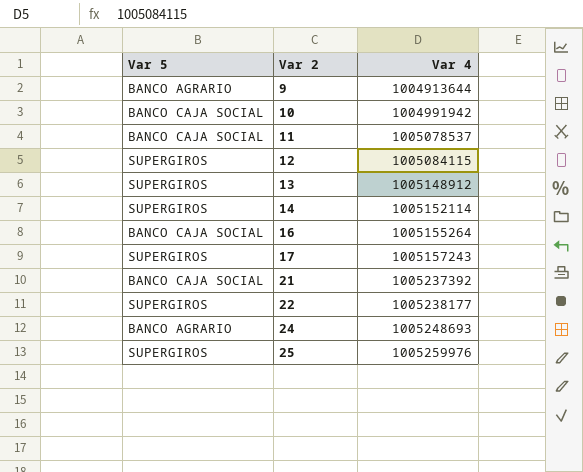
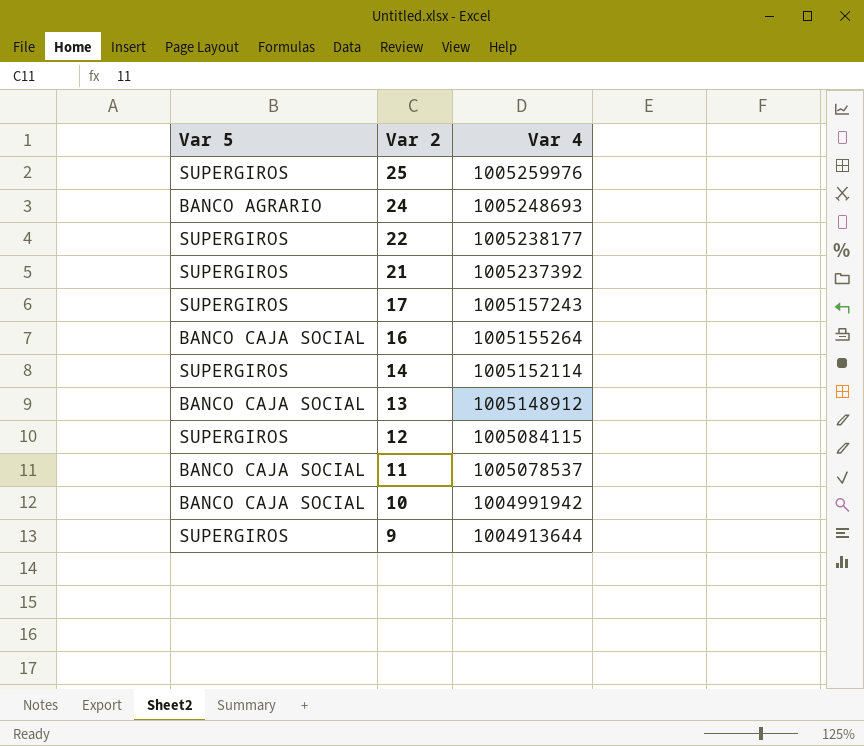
row order: Var 2 ascending -> Var 2 descending
21 | Var 5: BANCO CAJA SOCIAL -> SUPERGIROS
13 | Var 5: SUPERGIROS -> BANCO CAJA SOCIAL
9 | Var 5: BANCO AGRARIO -> SUPERGIROS

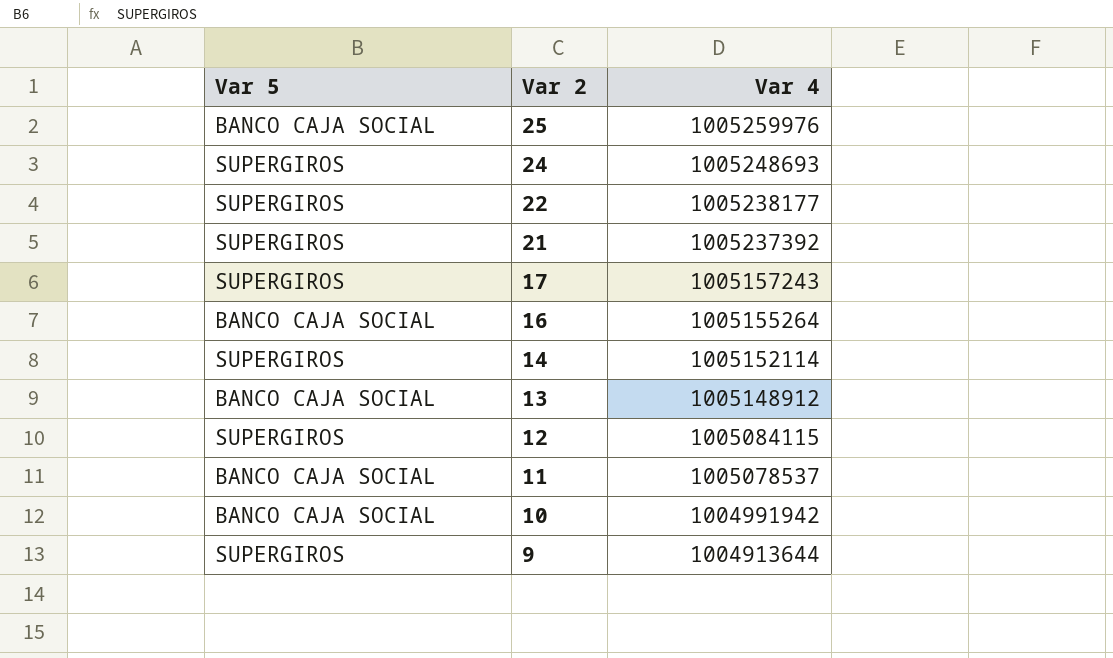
25 | Var 5: SUPERGIROS -> BANCO CAJA SOCIAL
24 | Var 5: BANCO AGRARIO -> SUPERGIROS

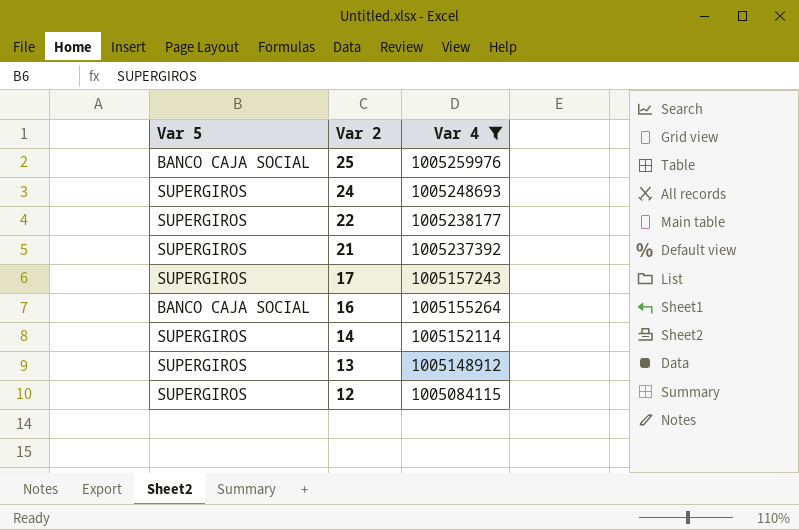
filter: none -> Var 4 >= 1005084115
13 | Var 5: BANCO CAJA SOCIAL -> SUPERGIROS

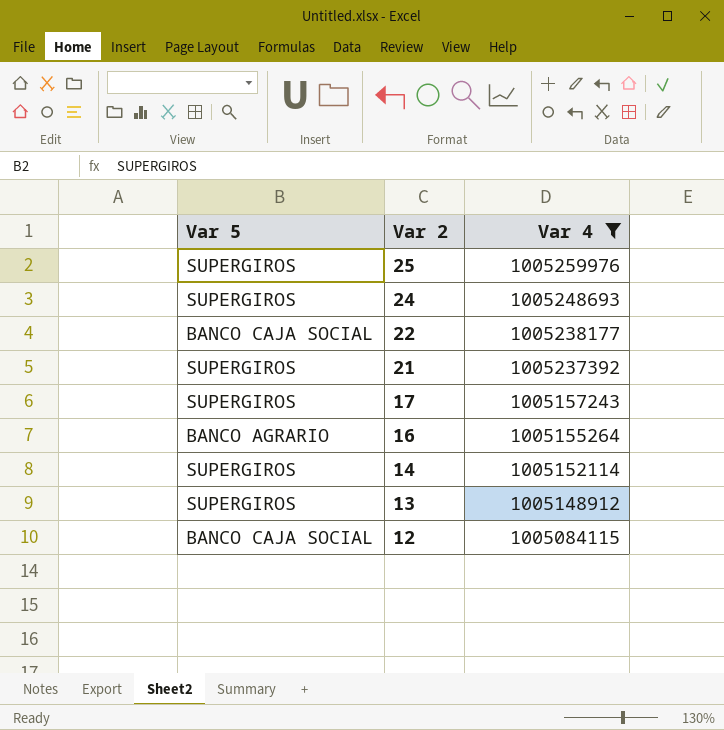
25 | Var 5: BANCO CAJA SOCIAL -> SUPERGIROS
22 | Var 5: SUPERGIROS -> BANCO CAJA SOCIAL
16 | Var 5: BANCO CAJA SOCIAL -> BANCO AGRARIO
12 | Var 5: SUPERGIROS -> BANCO CAJA SOCIAL

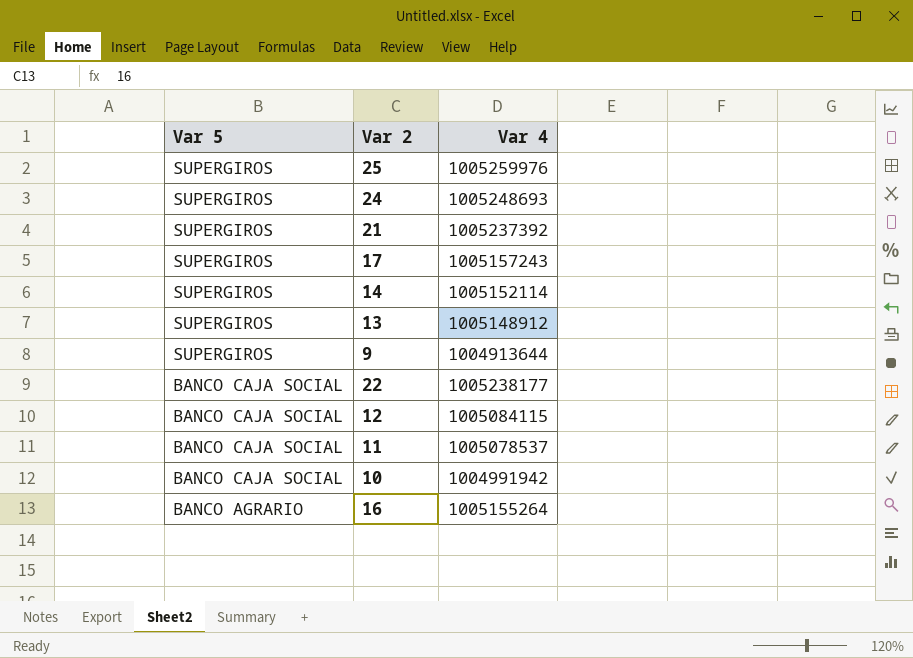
filter: Var 4 >= 1005084115 -> none
row order: Var 2 descending -> Var 5 descending

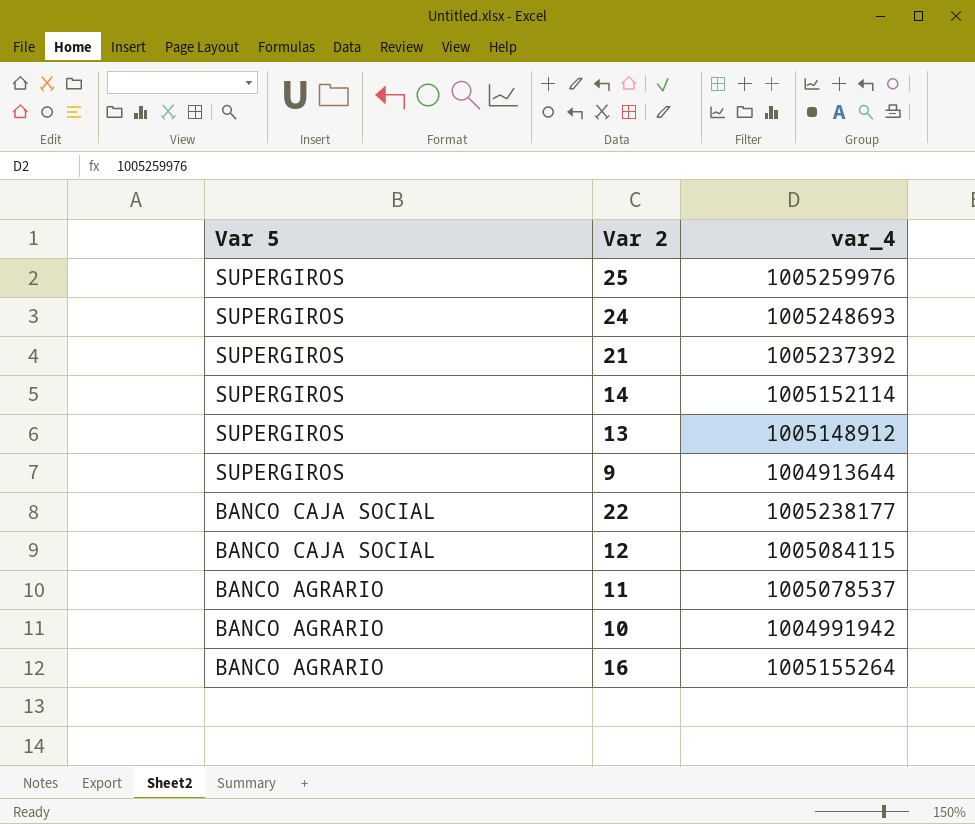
column name: Var 4 -> var_4
row 17: SUPERGIROS | 1005157243 -> none
11 | Var 5: BANCO CAJA SOCIAL -> BANCO AGRARIO
10 | Var 5: BANCO CAJA SOCIAL -> BANCO AGRARIO

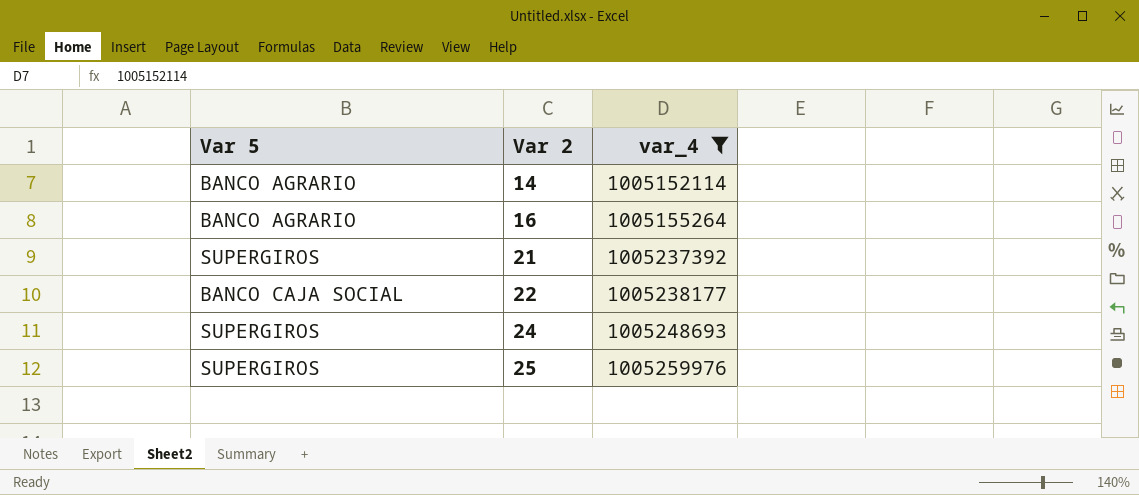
filter: none -> var_4 >= 1005152114
row order: Var 5 descending -> Var 2 ascending
14 | Var 5: SUPERGIROS -> BANCO AGRARIO

